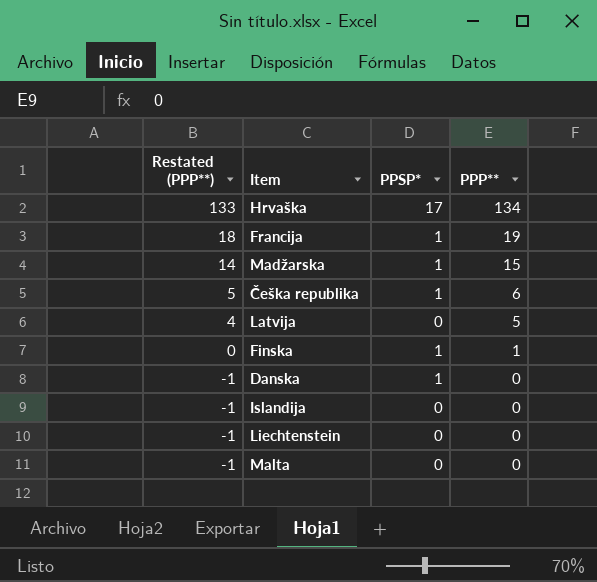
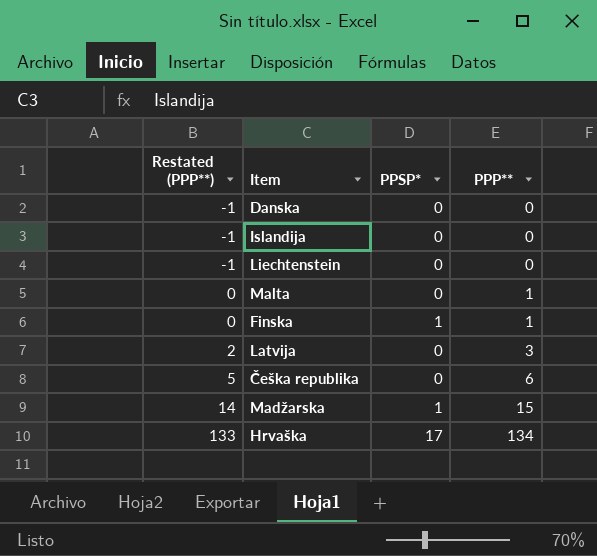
row order: Restated (PPP**) descending -> Restated (PPP**) ascending
row Francija: 18 | 1 | 19 -> none
Danska | PPSP*: 1 -> 0
Malta | Restated (PPP**): -1 -> 0
Malta | PPP**: 0 -> 1
Latvija | Restated (PPP**): 4 -> 2
Latvija | PPP**: 5 -> 3
Češka republika | PPSP*: 1 -> 0

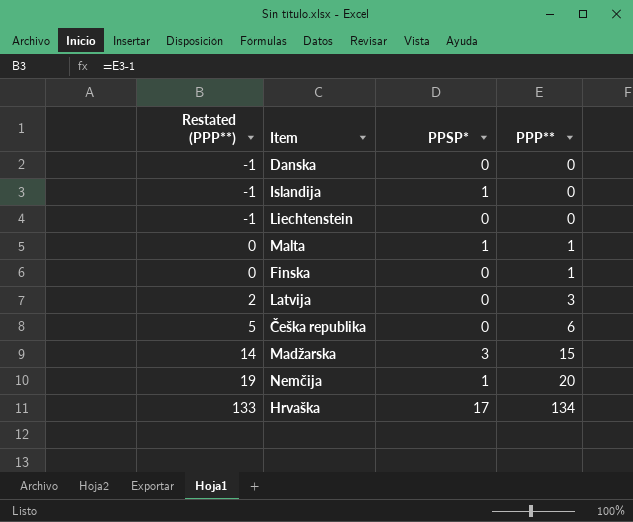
Islandija | PPSP*: 0 -> 1
Malta | PPSP*: 0 -> 1
Finska | PPSP*: 1 -> 0
Madžarska | PPSP*: 1 -> 3
row Nemčija: none -> 19 | 1 | 20

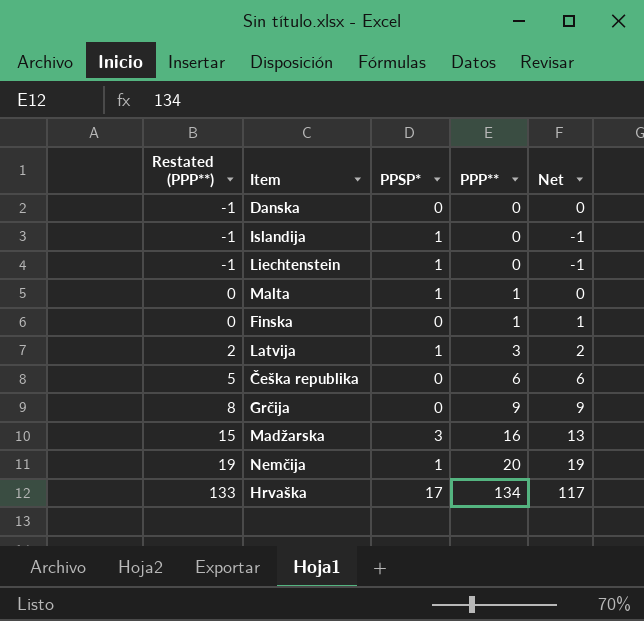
column Net | formula: none -> [PPP**] - [PPSP*]
Liechtenstein | PPSP*: 0 -> 1
Latvija | PPSP*: 0 -> 1
row Grčija: none -> 8 | 0 | 9 | 9
Madžarska | Restated (PPP**): 14 -> 15
Madžarska | PPP**: 15 -> 16

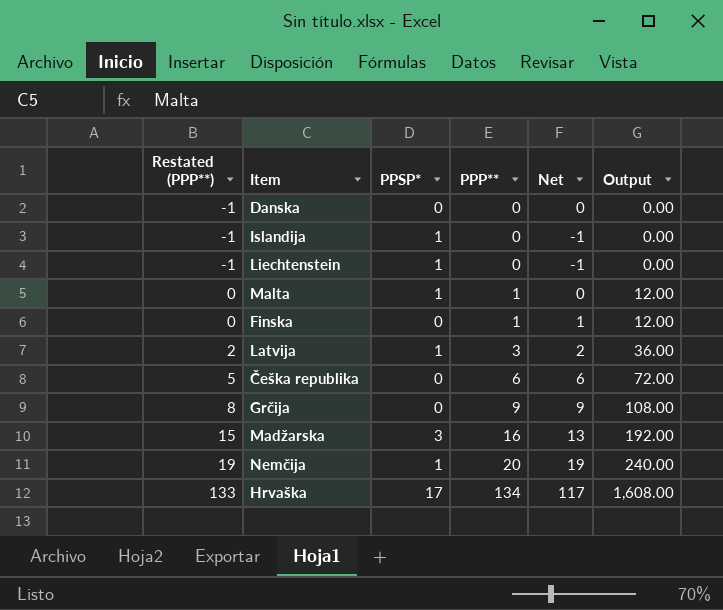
column Output | formula: none -> [PPP**] * 12

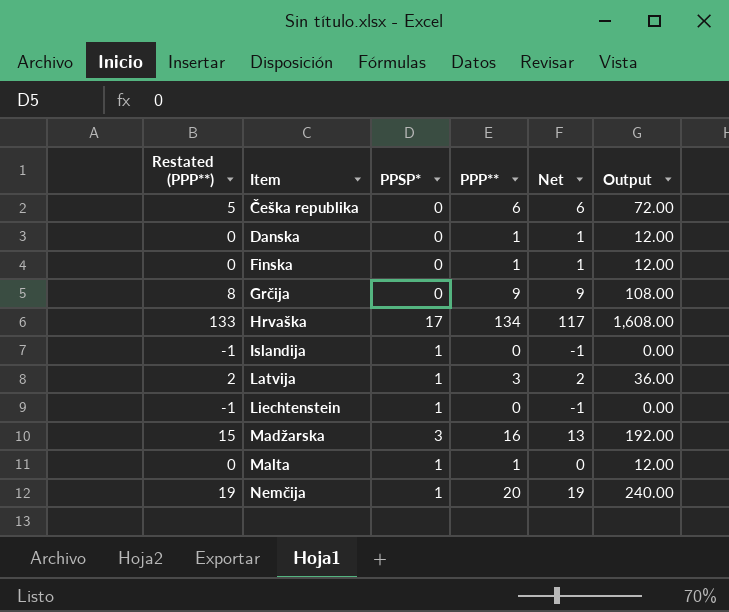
row order: Restated (PPP**) ascending -> Item ascending
Danska | Restated (PPP**): -1 -> 0
Danska | PPP**: 0 -> 1
Danska | Net: 0 -> 1
Danska | Output: 0.00 -> 12.00

